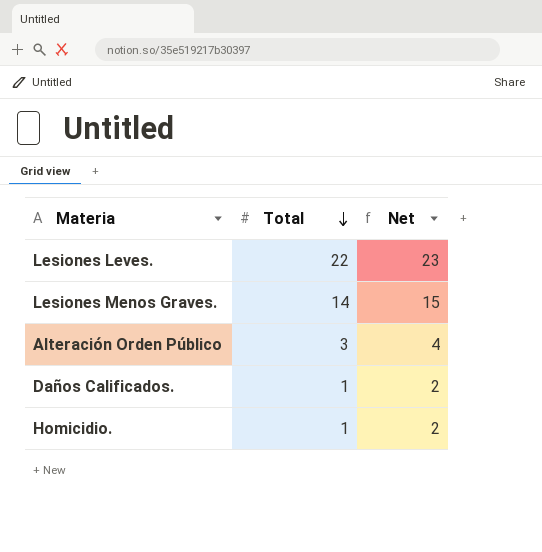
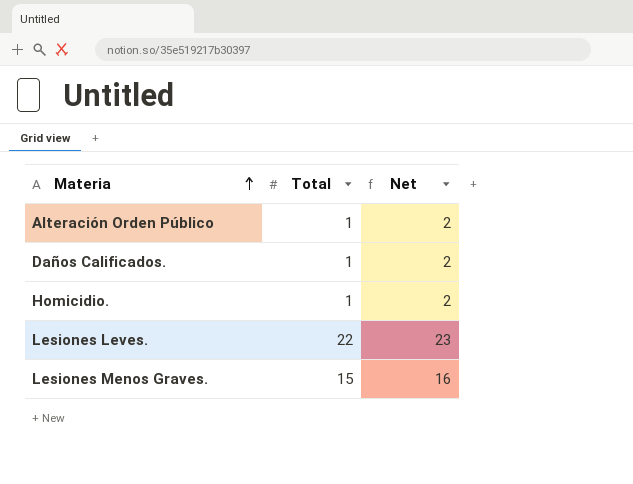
row order: Total descending -> Materia ascending
Alteración Orden Público | Total: 3 -> 1
Alteración Orden Público | Net: 4 -> 2
Lesiones Menos Graves. | Total: 14 -> 15
Lesiones Menos Graves. | Net: 15 -> 16

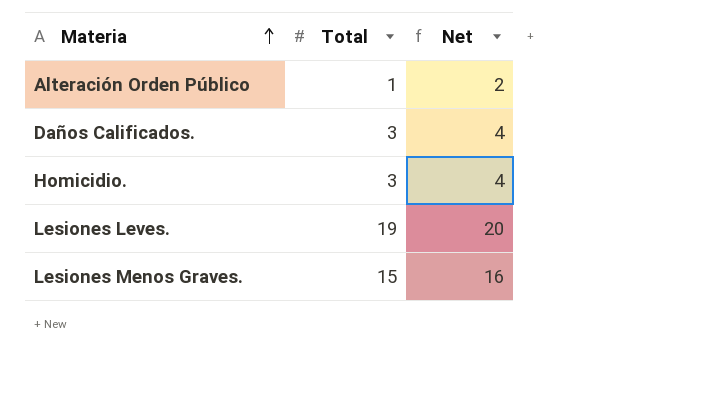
Daños Calificados. | Total: 1 -> 3
Daños Calificados. | Net: 2 -> 4
Homicidio. | Total: 1 -> 3
Homicidio. | Net: 2 -> 4
Lesiones Leves. | Total: 22 -> 19
Lesiones Leves. | Net: 23 -> 20

